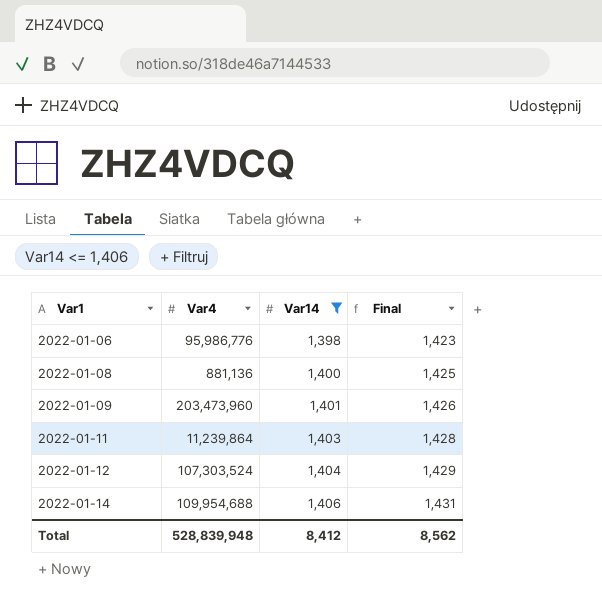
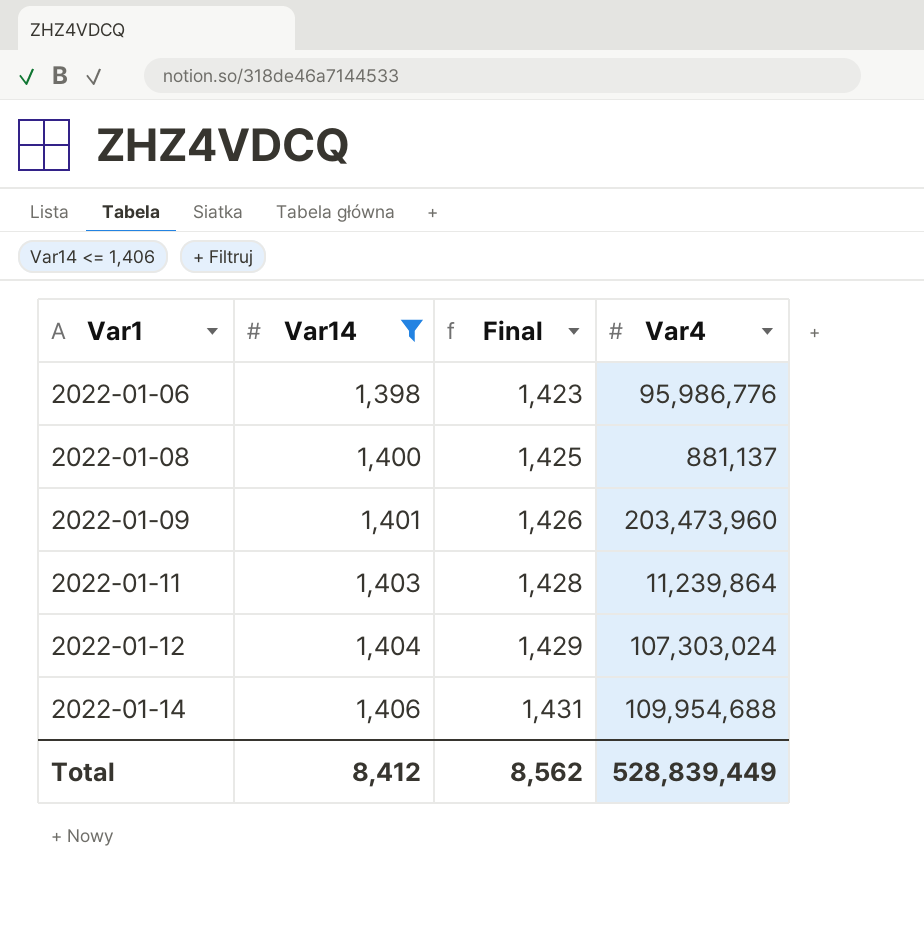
column Var4 | position: 2 -> 4
2022-01-08 | Var4: 881,136 -> 881,137
2022-01-12 | Var4: 107,303,524 -> 107,303,024
Total | Var4: 528,839,948 -> 528,839,449

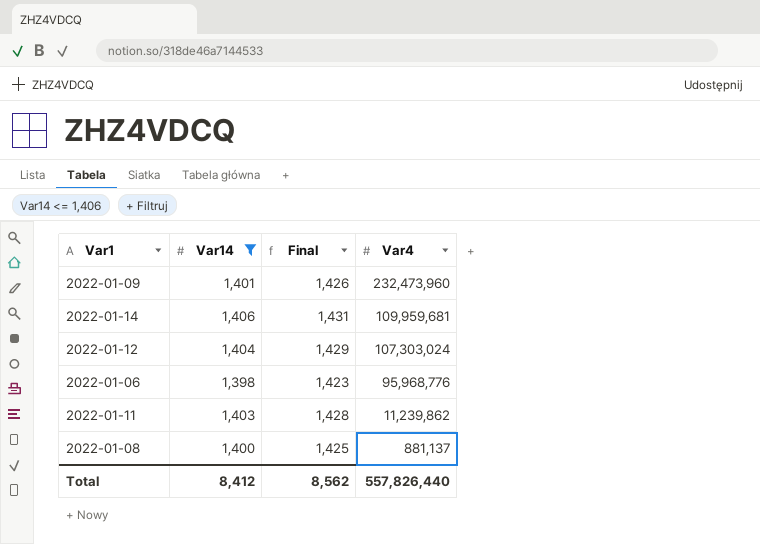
row order: Var1 ascending -> Var4 descending
2022-01-09 | Var4: 203,473,960 -> 232,473,960
2022-01-14 | Var4: 109,954,688 -> 109,959,681
2022-01-06 | Var4: 95,986,776 -> 95,968,776
2022-01-11 | Var4: 11,239,864 -> 11,239,862
Total | Var4: 528,839,449 -> 557,826,440

